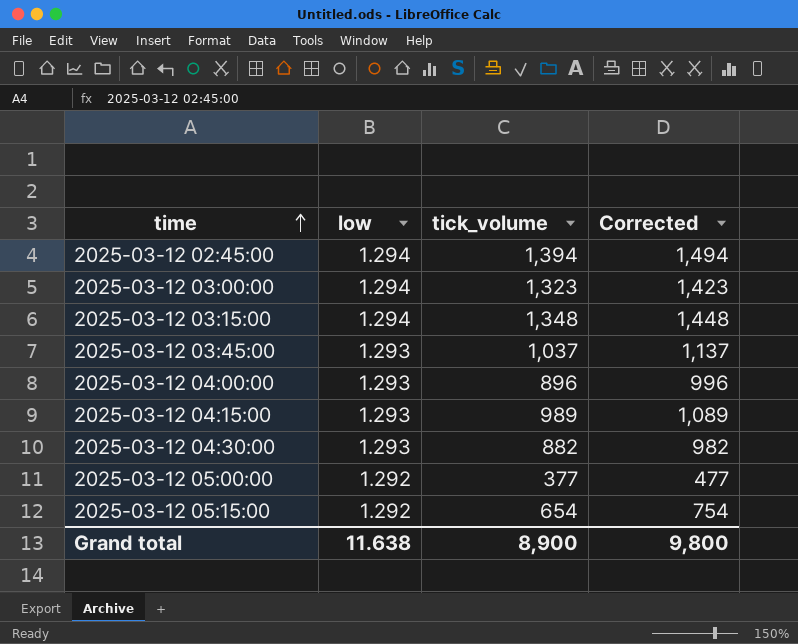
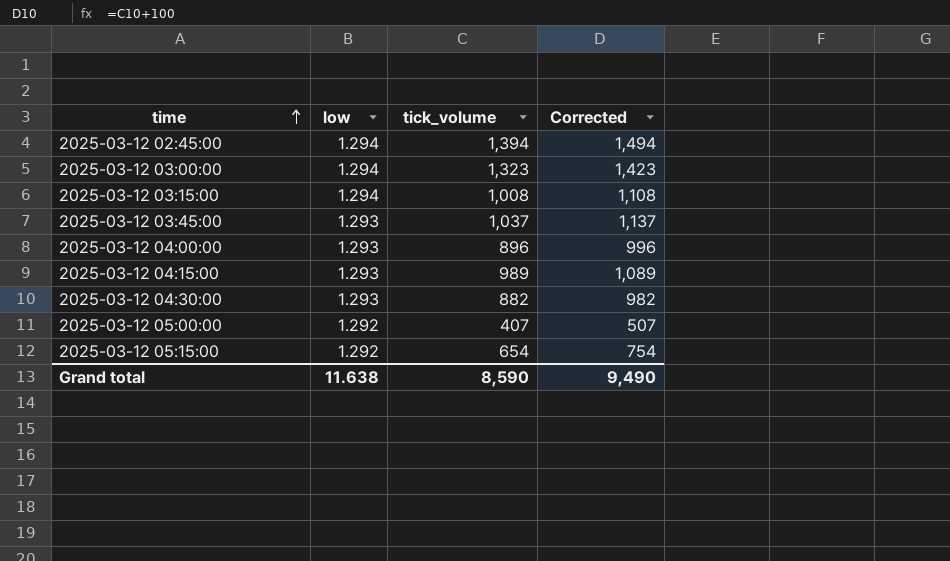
2025-03-12 03:15:00 | tick_volume: 1,348 -> 1,008
2025-03-12 03:15:00 | Corrected: 1,448 -> 1,108
2025-03-12 05:00:00 | tick_volume: 377 -> 407
2025-03-12 05:00:00 | Corrected: 477 -> 507
Grand total | tick_volume: 8,900 -> 8,590
Grand total | Corrected: 9,800 -> 9,490

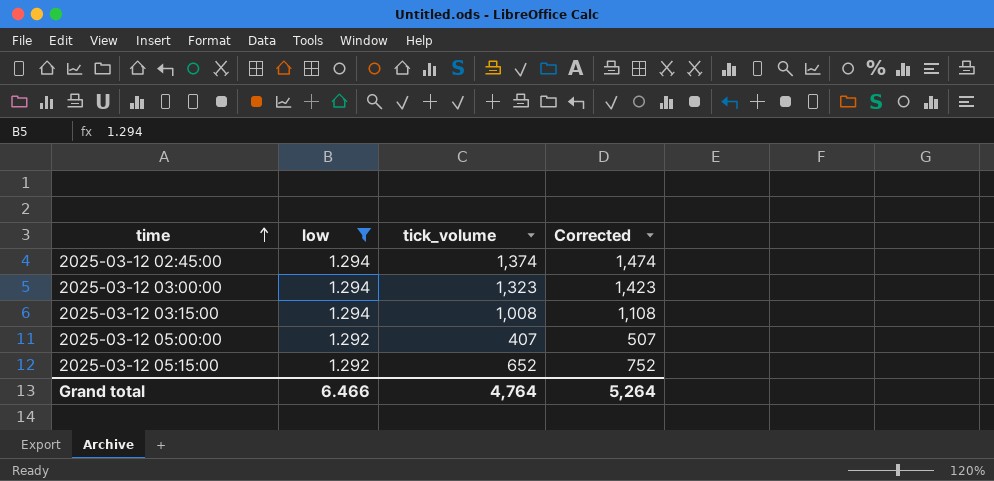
filter: none -> low != 1.293
2025-03-12 02:45:00 | tick_volume: 1,394 -> 1,374
2025-03-12 02:45:00 | Corrected: 1,494 -> 1,474
2025-03-12 05:15:00 | tick_volume: 654 -> 652
2025-03-12 05:15:00 | Corrected: 754 -> 752
Grand total | low: 11.638 -> 6.466
Grand total | tick_volume: 8,590 -> 4,764
Grand total | Corrected: 9,490 -> 5,264

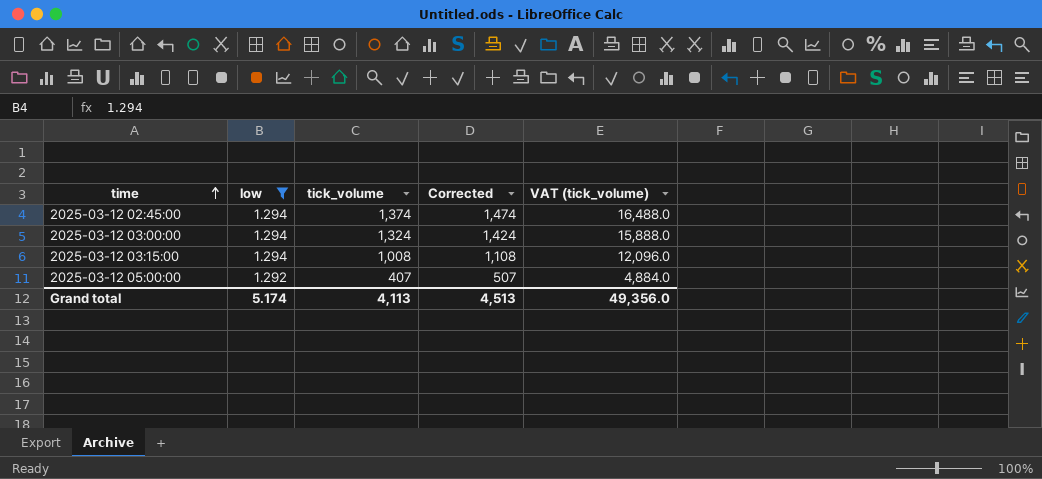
column VAT (tick_volume) | formula: none -> [tick_volume] * 12
row 2025-03-12 05:15:00: 1.292 | 652 | 752 -> none
2025-03-12 03:00:00 | tick_volume: 1,323 -> 1,324
2025-03-12 03:00:00 | Corrected: 1,423 -> 1,424
Grand total | low: 6.466 -> 5.174
Grand total | tick_volume: 4,764 -> 4,113
Grand total | Corrected: 5,264 -> 4,513

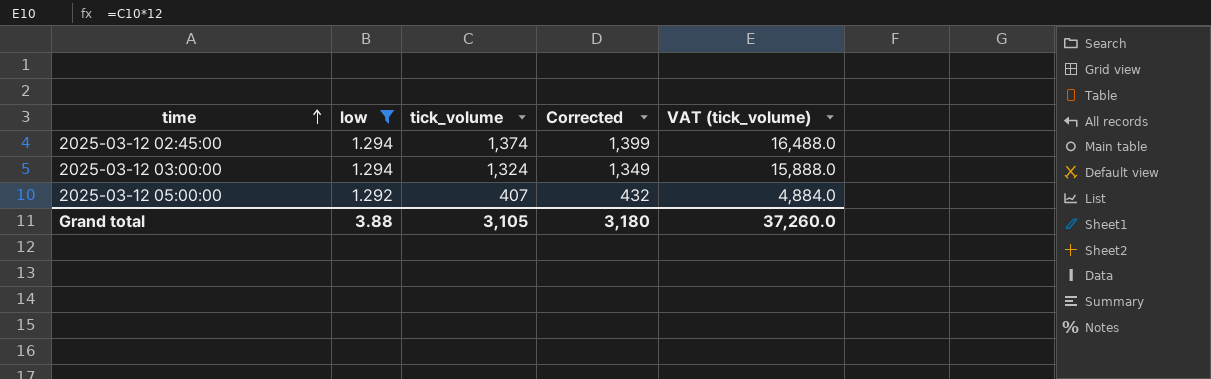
column Corrected | formula: [tick_volume] + 100 -> [tick_volume] + 25
row 2025-03-12 03:15:00: 1.294 | 1,008 | 1,108 | 12,096.0 -> none
Grand total | low: 5.174 -> 3.88
Grand total | tick_volume: 4,113 -> 3,105
Grand total | Corrected: 4,513 -> 3,180
Grand total | VAT (tick_volume): 49,356.0 -> 37,260.0

